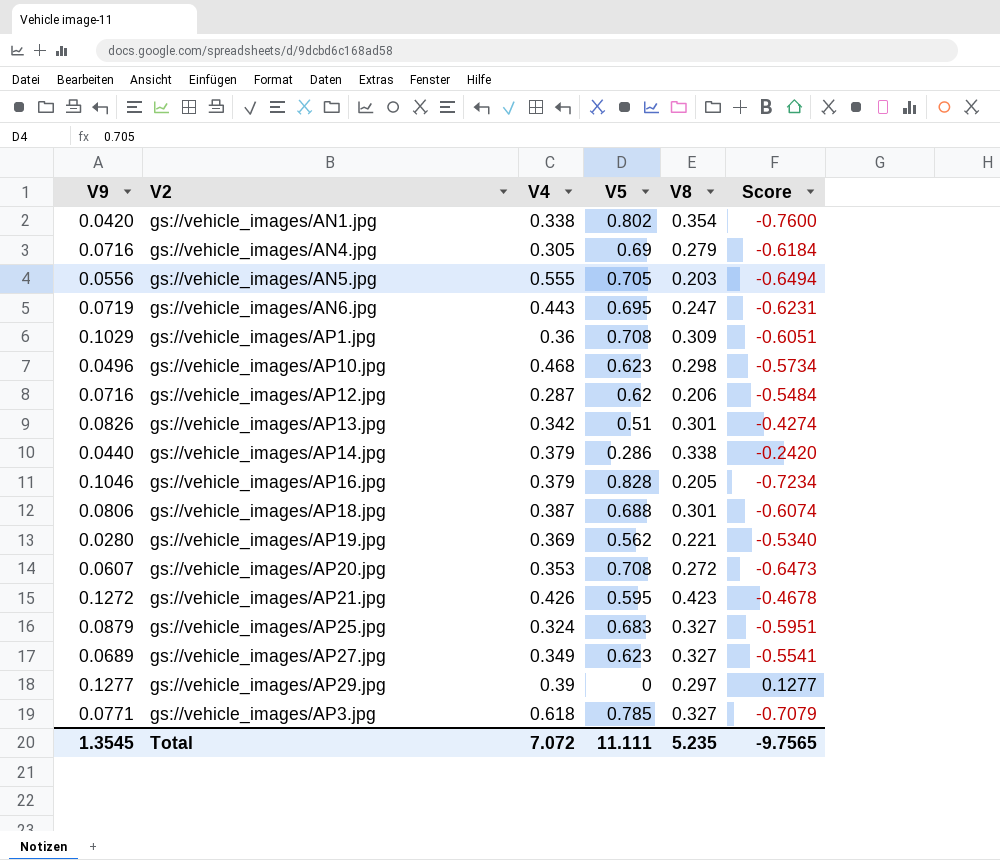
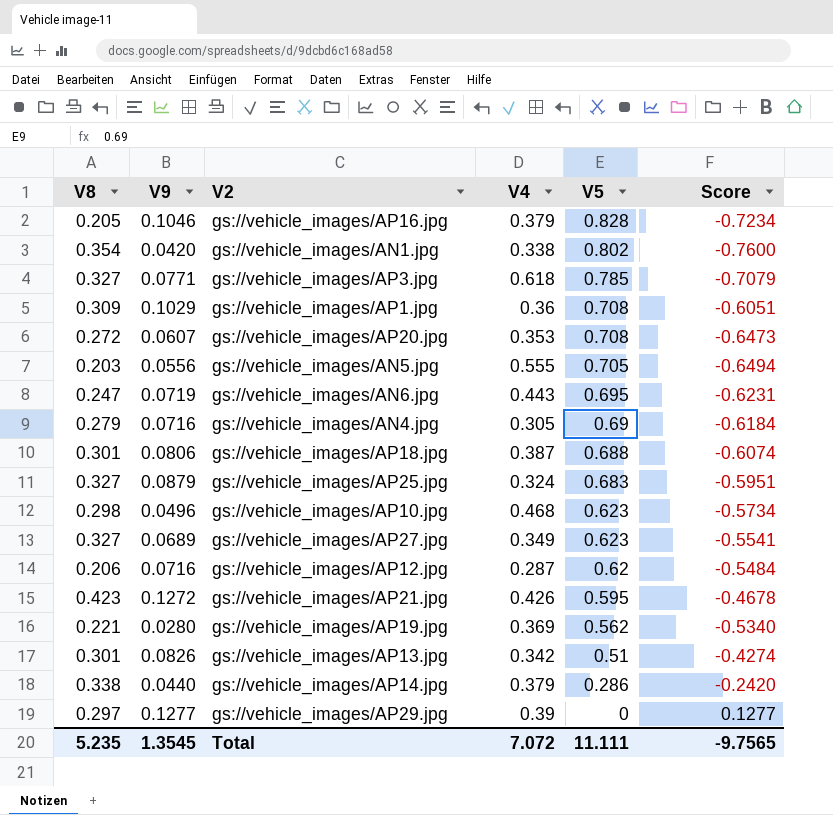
row order: none -> V5 descending
column V8 | position: 5 -> 1

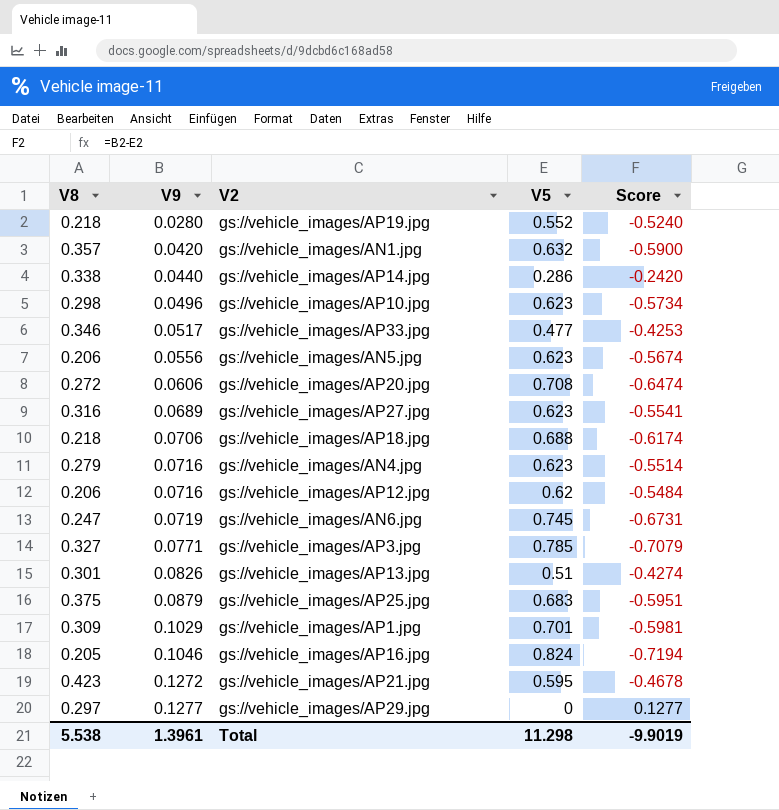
row order: V5 descending -> V9 ascending
column V4 | position: 4 -> none
gs://vehicle_images/AP19.jpg | V8: 0.221 -> 0.218
gs://vehicle_images/AP19.jpg | V5: 0.562 -> 0.552
gs://vehicle_images/AP19.jpg | Score: -0.5340 -> -0.5240
gs://vehicle_images/AN1.jpg | V8: 0.354 -> 0.357
gs://vehicle_images/AN1.jpg | V5: 0.802 -> 0.632
gs://vehicle_images/AN1.jpg | Score: -0.7600 -> -0.5900
row gs://vehicle_images/AP33.jpg: none -> 0.346 | 0.0517 | 0.477 | -0.4253
gs://vehicle_images/AN5.jpg | V8: 0.203 -> 0.206
gs://vehicle_images/AN5.jpg | V5: 0.705 -> 0.623
gs://vehicle_images/AN5.jpg | Score: -0.6494 -> -0.5674
gs://vehicle_images/AP20.jpg | V9: 0.0607 -> 0.0606
gs://vehicle_images/AP20.jpg | Score: -0.6473 -> -0.6474
gs://vehicle_images/AP27.jpg | V8: 0.327 -> 0.316
gs://vehicle_images/AP18.jpg | V8: 0.301 -> 0.218
gs://vehicle_images/AP18.jpg | V9: 0.0806 -> 0.0706
gs://vehicle_images/AP18.jpg | Score: -0.6074 -> -0.6174
gs://vehicle_images/AN4.jpg | V5: 0.69 -> 0.623
gs://vehicle_images/AN4.jpg | Score: -0.6184 -> -0.5514
gs://vehicle_images/AN6.jpg | V5: 0.695 -> 0.745
gs://vehicle_images/AN6.jpg | Score: -0.6231 -> -0.6731
gs://vehicle_images/AP25.jpg | V8: 0.327 -> 0.375
gs://vehicle_images/AP1.jpg | V5: 0.708 -> 0.701
gs://vehicle_images/AP1.jpg | Score: -0.6051 -> -0.5981
gs://vehicle_images/AP16.jpg | V5: 0.828 -> 0.824
gs://vehicle_images/AP16.jpg | Score: -0.7234 -> -0.7194
Total | V8: 5.235 -> 5.538
Total | V9: 1.3545 -> 1.3961
Total | V5: 11.111 -> 11.298
Total | Score: -9.7565 -> -9.9019

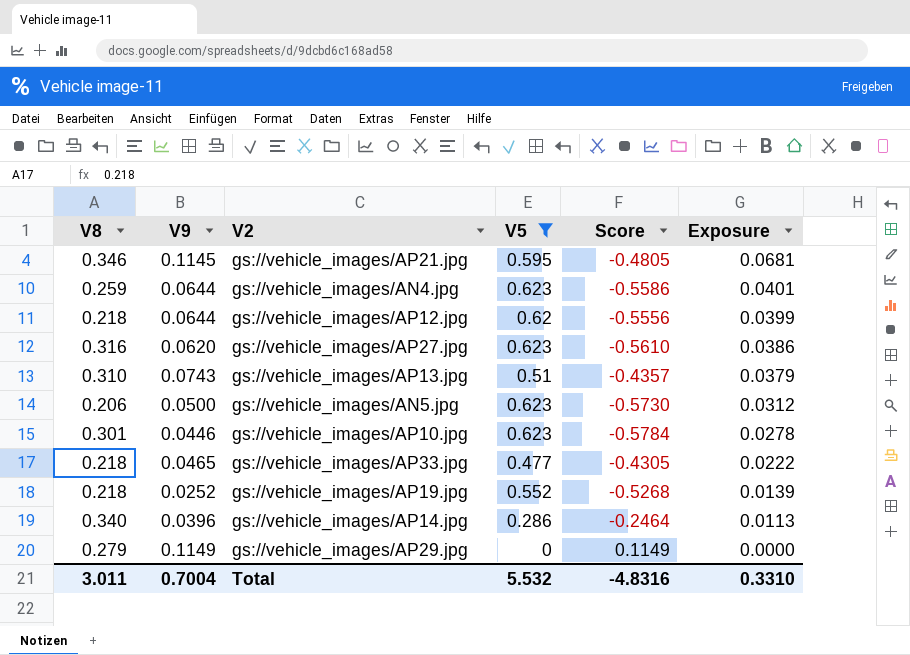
filter: none -> V5 <= 0.623
row order: V9 ascending -> Exposure descending
column Exposure | formula: none -> [V9] * [V5]
gs://vehicle_images/AP21.jpg | V8: 0.423 -> 0.346
gs://vehicle_images/AP21.jpg | V9: 0.1272 -> 0.1145
gs://vehicle_images/AP21.jpg | Score: -0.4678 -> -0.4805
gs://vehicle_images/AN4.jpg | V8: 0.279 -> 0.259
gs://vehicle_images/AN4.jpg | V9: 0.0716 -> 0.0644
gs://vehicle_images/AN4.jpg | Score: -0.5514 -> -0.5586
gs://vehicle_images/AP12.jpg | V8: 0.206 -> 0.218
gs://vehicle_images/AP12.jpg | V9: 0.0716 -> 0.0644
gs://vehicle_images/AP12.jpg | Score: -0.5484 -> -0.5556
gs://vehicle_images/AP27.jpg | V9: 0.0689 -> 0.0620
gs://vehicle_images/AP27.jpg | Score: -0.5541 -> -0.5610
gs://vehicle_images/AP13.jpg | V8: 0.301 -> 0.310
gs://vehicle_images/AP13.jpg | V9: 0.0826 -> 0.0743
gs://vehicle_images/AP13.jpg | Score: -0.4274 -> -0.4357
gs://vehicle_images/AN5.jpg | V9: 0.0556 -> 0.0500
gs://vehicle_images/AN5.jpg | Score: -0.5674 -> -0.5730
gs://vehicle_images/AP10.jpg | V8: 0.298 -> 0.301
gs://vehicle_images/AP10.jpg | V9: 0.0496 -> 0.0446
gs://vehicle_images/AP10.jpg | Score: -0.5734 -> -0.5784
gs://vehicle_images/AP33.jpg | V8: 0.346 -> 0.218
gs://vehicle_images/AP33.jpg | V9: 0.0517 -> 0.0465
gs://vehicle_images/AP33.jpg | Score: -0.4253 -> -0.4305
gs://vehicle_images/AP19.jpg | V9: 0.0280 -> 0.0252
gs://vehicle_images/AP19.jpg | Score: -0.5240 -> -0.5268
gs://vehicle_images/AP14.jpg | V8: 0.338 -> 0.340
gs://vehicle_images/AP14.jpg | V9: 0.0440 -> 0.0396
gs://vehicle_images/AP14.jpg | Score: -0.2420 -> -0.2464
gs://vehicle_images/AP29.jpg | V8: 0.297 -> 0.279
gs://vehicle_images/AP29.jpg | V9: 0.1277 -> 0.1149
gs://vehicle_images/AP29.jpg | Score: 0.1277 -> 0.1149
Total | V8: 5.538 -> 3.011
Total | V9: 1.3961 -> 0.7004
Total | V5: 11.298 -> 5.532
Total | Score: -9.9019 -> -4.8316

